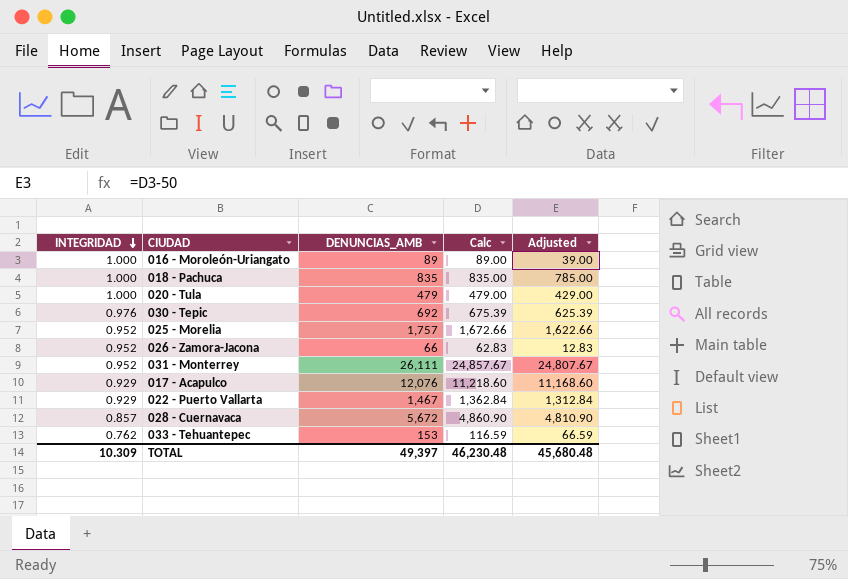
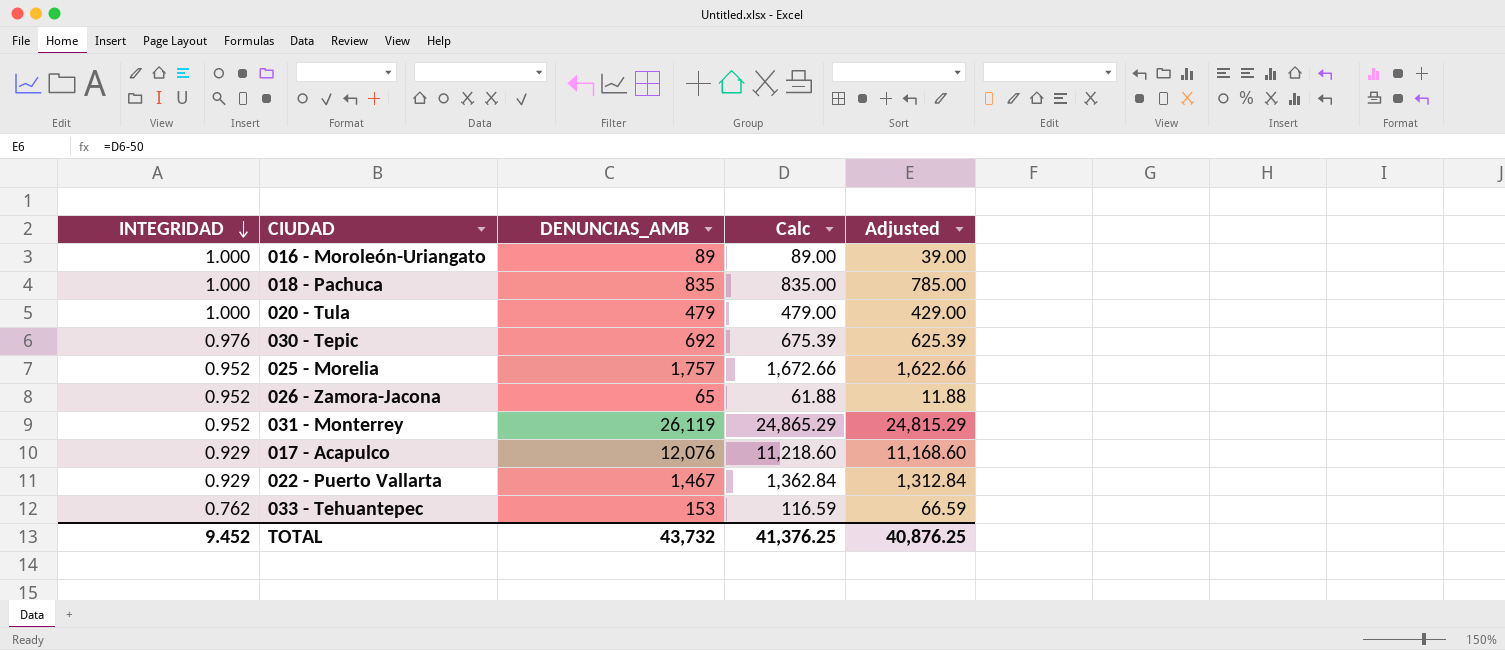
row 028 - Cuernavaca: 0.857 | 5,672 | 4,860.90 | 4,810.90 -> none
026 - Zamora-Jacona | DENUNCIAS_AMB: 66 -> 65
026 - Zamora-Jacona | Calc: 62.83 -> 61.88
026 - Zamora-Jacona | Adjusted: 12.83 -> 11.88
031 - Monterrey | DENUNCIAS_AMB: 26,111 -> 26,119
031 - Monterrey | Calc: 24,857.67 -> 24,865.29
031 - Monterrey | Adjusted: 24,807.67 -> 24,815.29
TOTAL | INTEGRIDAD: 10.309 -> 9.452
TOTAL | DENUNCIAS_AMB: 49,397 -> 43,732
TOTAL | Calc: 46,230.48 -> 41,376.25
TOTAL | Adjusted: 45,680.48 -> 40,876.25

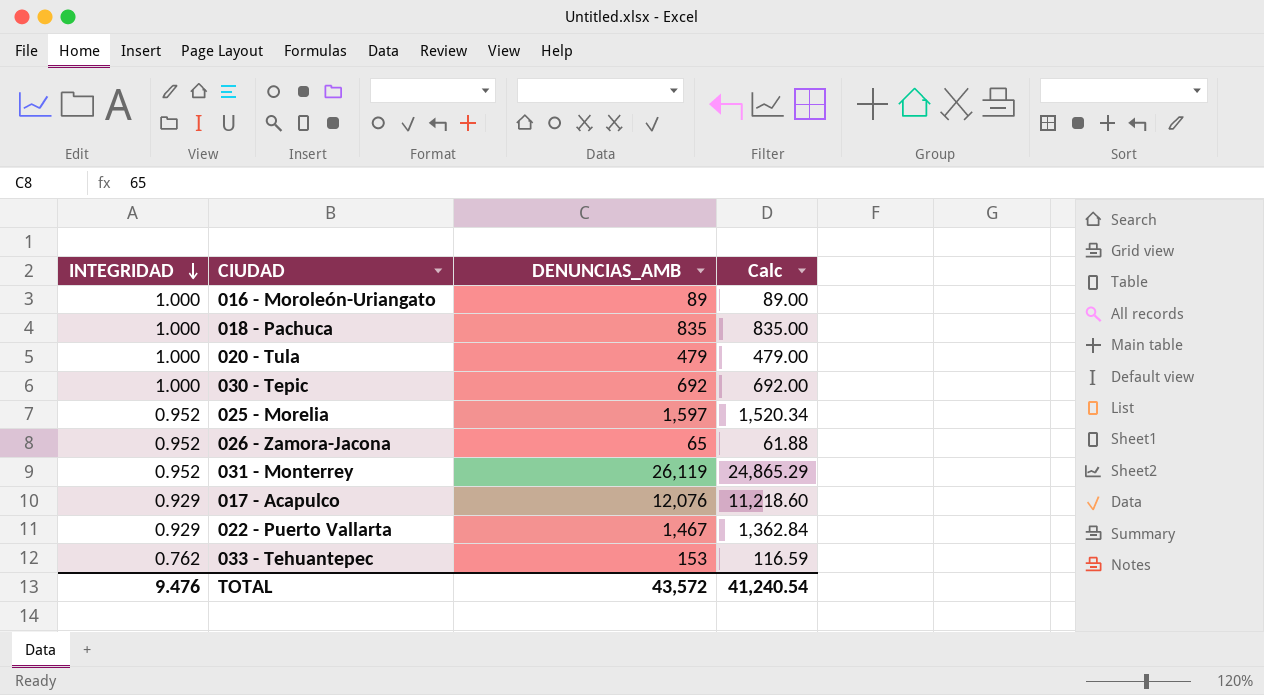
column Adjusted | formula: [Calc] - 50 -> none
030 - Tepic | INTEGRIDAD: 0.976 -> 1.000
030 - Tepic | Calc: 675.39 -> 692.00
025 - Morelia | DENUNCIAS_AMB: 1,757 -> 1,597
025 - Morelia | Calc: 1,672.66 -> 1,520.34
TOTAL | INTEGRIDAD: 9.452 -> 9.476
TOTAL | DENUNCIAS_AMB: 43,732 -> 43,572
TOTAL | Calc: 41,376.25 -> 41,240.54

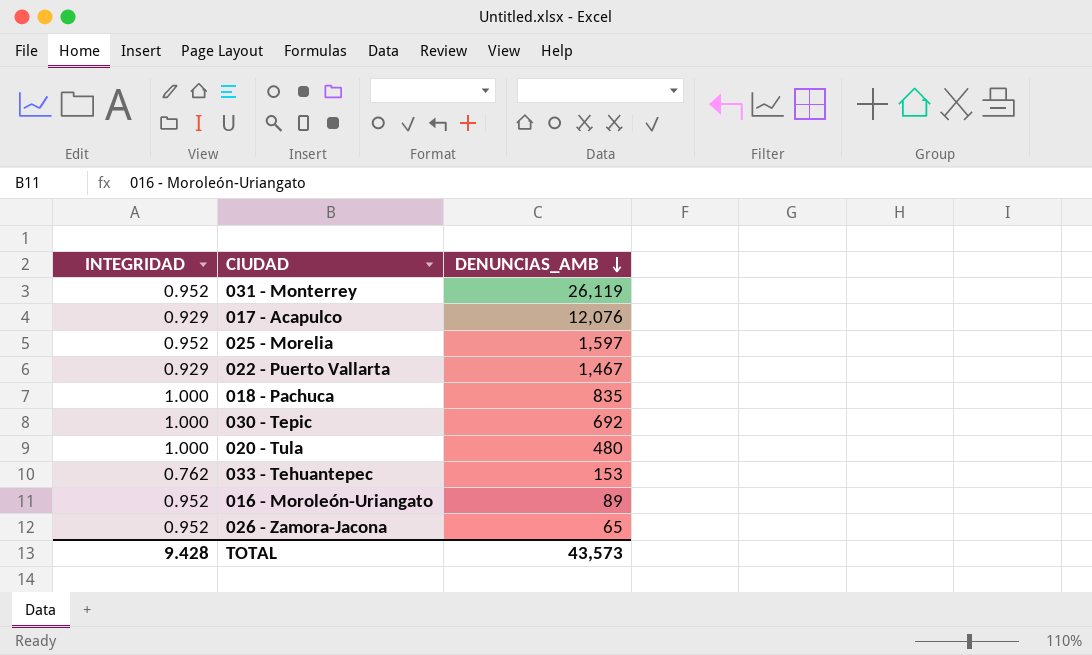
row order: INTEGRIDAD descending -> DENUNCIAS_AMB descending
column Calc | formula: [INTEGRIDAD] * [DENUNCIAS_AMB] -> none
020 - Tula | DENUNCIAS_AMB: 479 -> 480
016 - Moroleón-Uriangato | INTEGRIDAD: 1.000 -> 0.952
TOTAL | INTEGRIDAD: 9.476 -> 9.428
TOTAL | DENUNCIAS_AMB: 43,572 -> 43,573

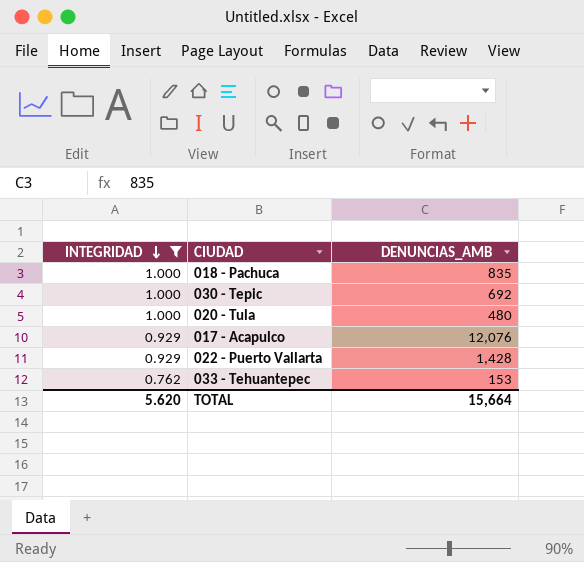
filter: none -> INTEGRIDAD != 0.952
row order: DENUNCIAS_AMB descending -> INTEGRIDAD descending
022 - Puerto Vallarta | DENUNCIAS_AMB: 1,467 -> 1,428
TOTAL | INTEGRIDAD: 9.428 -> 5.620
TOTAL | DENUNCIAS_AMB: 43,573 -> 15,664

